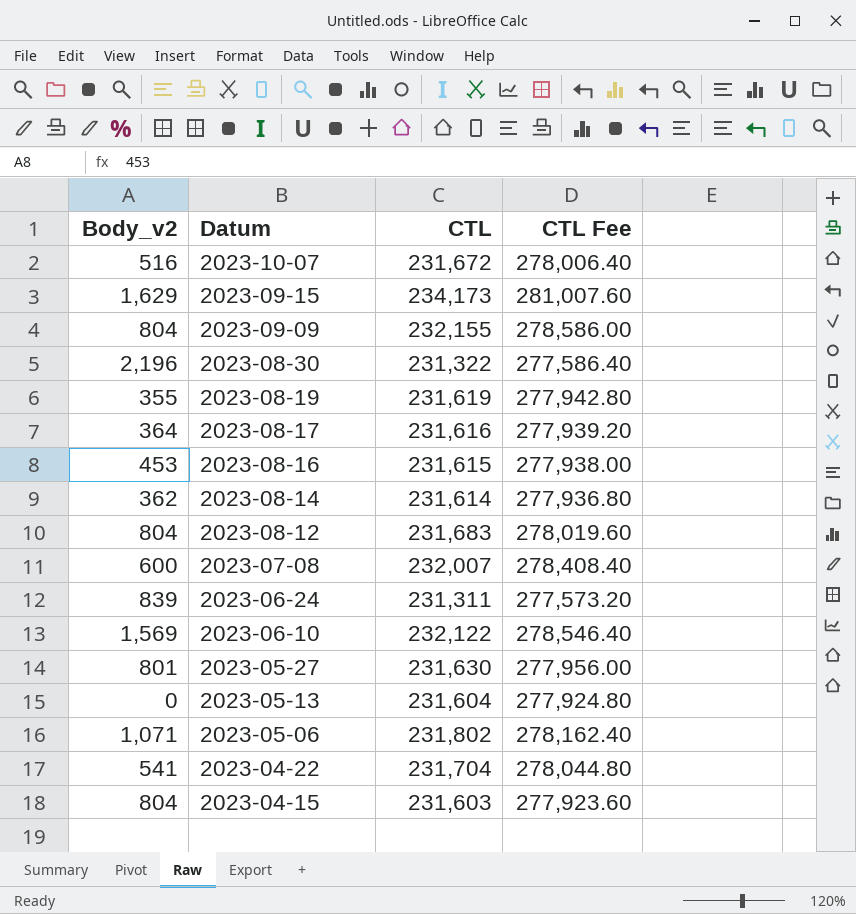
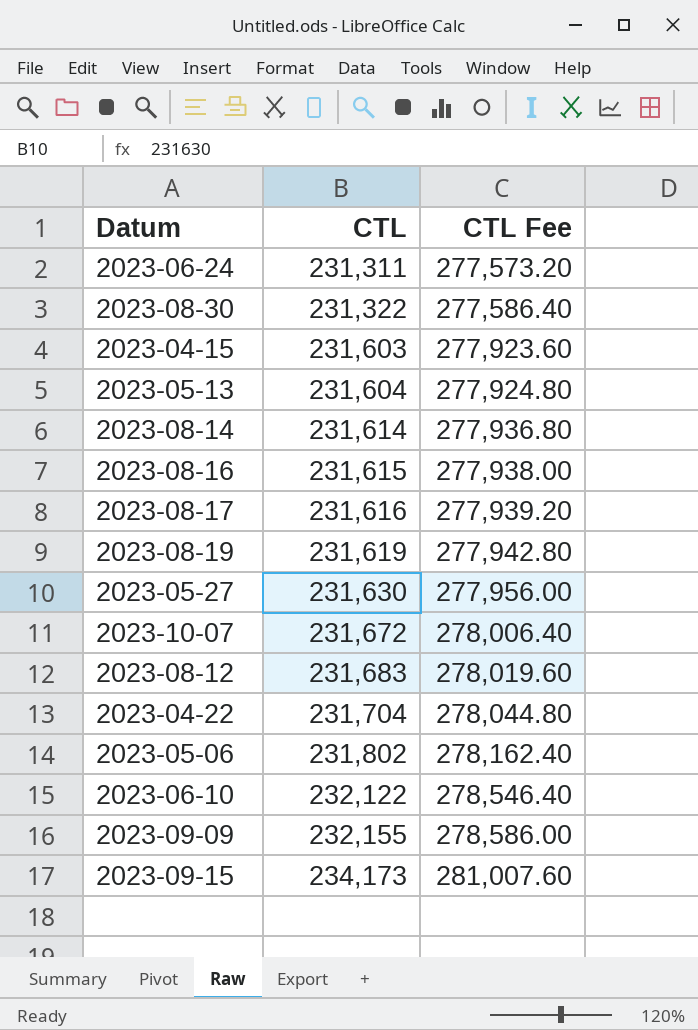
row order: Datum descending -> CTL ascending
column Body_v2 | position: 1 -> none
row 2023-07-08: 600 | 232,007 | 278,408.40 -> none

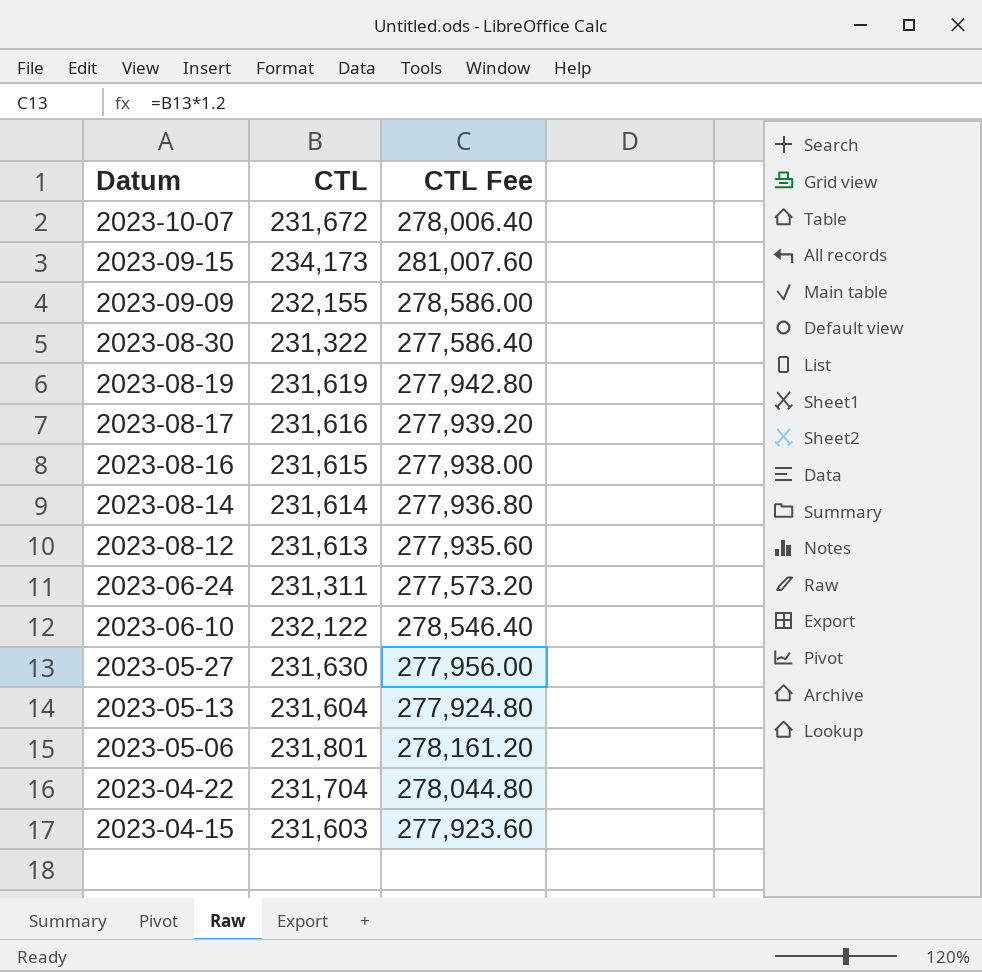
row order: CTL ascending -> Datum descending
2023-08-12 | CTL: 231,683 -> 231,613
2023-08-12 | CTL Fee: 278,019.60 -> 277,935.60
2023-05-06 | CTL: 231,802 -> 231,801
2023-05-06 | CTL Fee: 278,162.40 -> 278,161.20

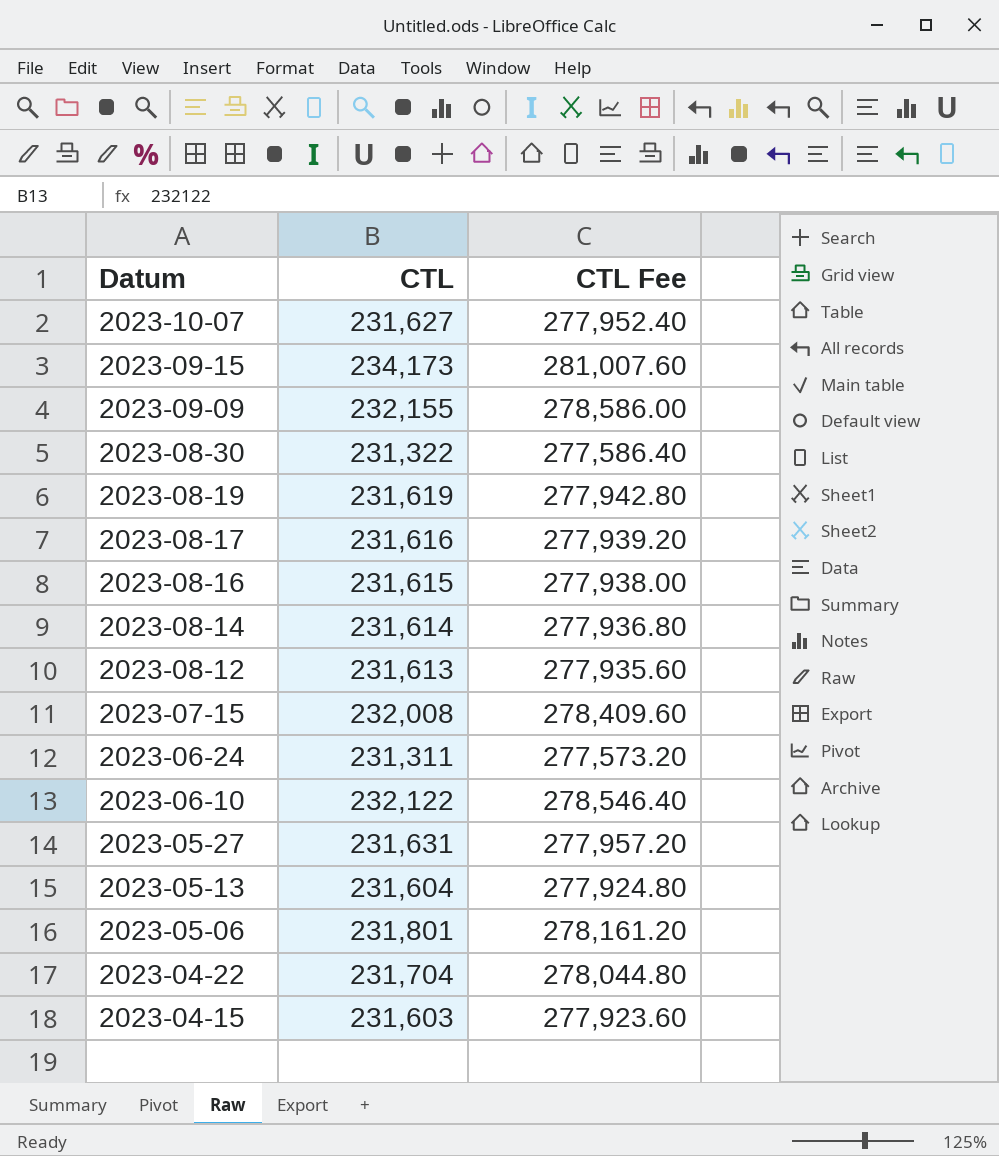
2023-10-07 | CTL: 231,672 -> 231,627
2023-10-07 | CTL Fee: 278,006.40 -> 277,952.40
row 2023-07-15: none -> 232,008 | 278,409.60
2023-05-27 | CTL: 231,630 -> 231,631
2023-05-27 | CTL Fee: 277,956.00 -> 277,957.20

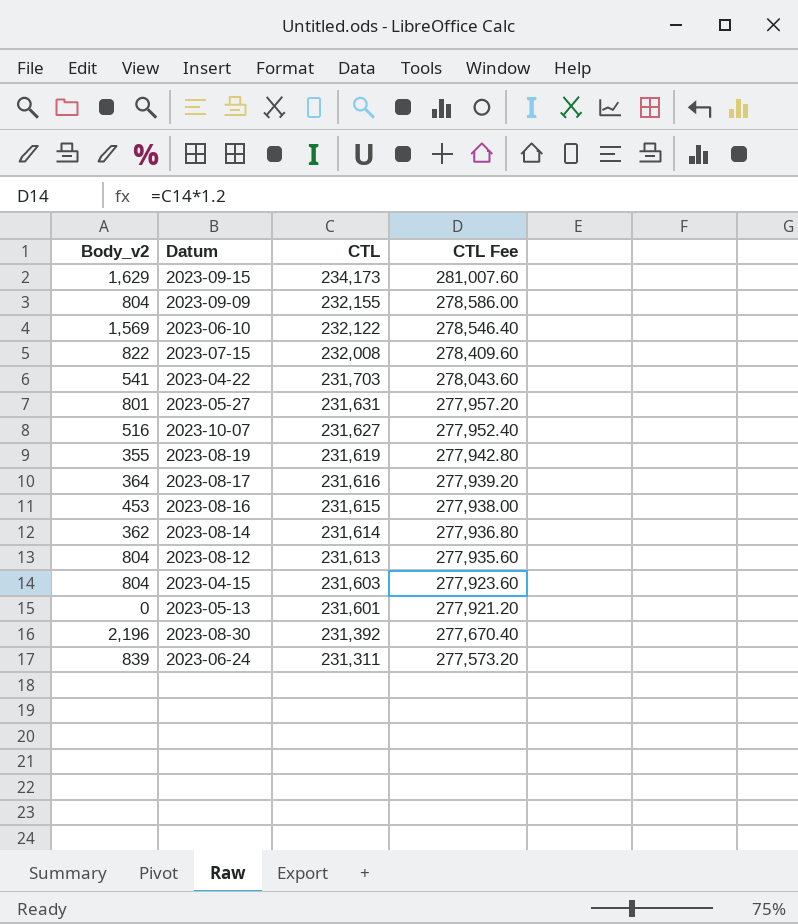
row order: Datum descending -> CTL descending
column Body_v2 | position: none -> 1
row 2023-05-06: 231,801 | 278,161.20 -> none
2023-04-22 | CTL: 231,704 -> 231,703
2023-04-22 | CTL Fee: 278,044.80 -> 278,043.60
2023-05-13 | CTL: 231,604 -> 231,601
2023-05-13 | CTL Fee: 277,924.80 -> 277,921.20
2023-08-30 | CTL: 231,322 -> 231,392
2023-08-30 | CTL Fee: 277,586.40 -> 277,670.40

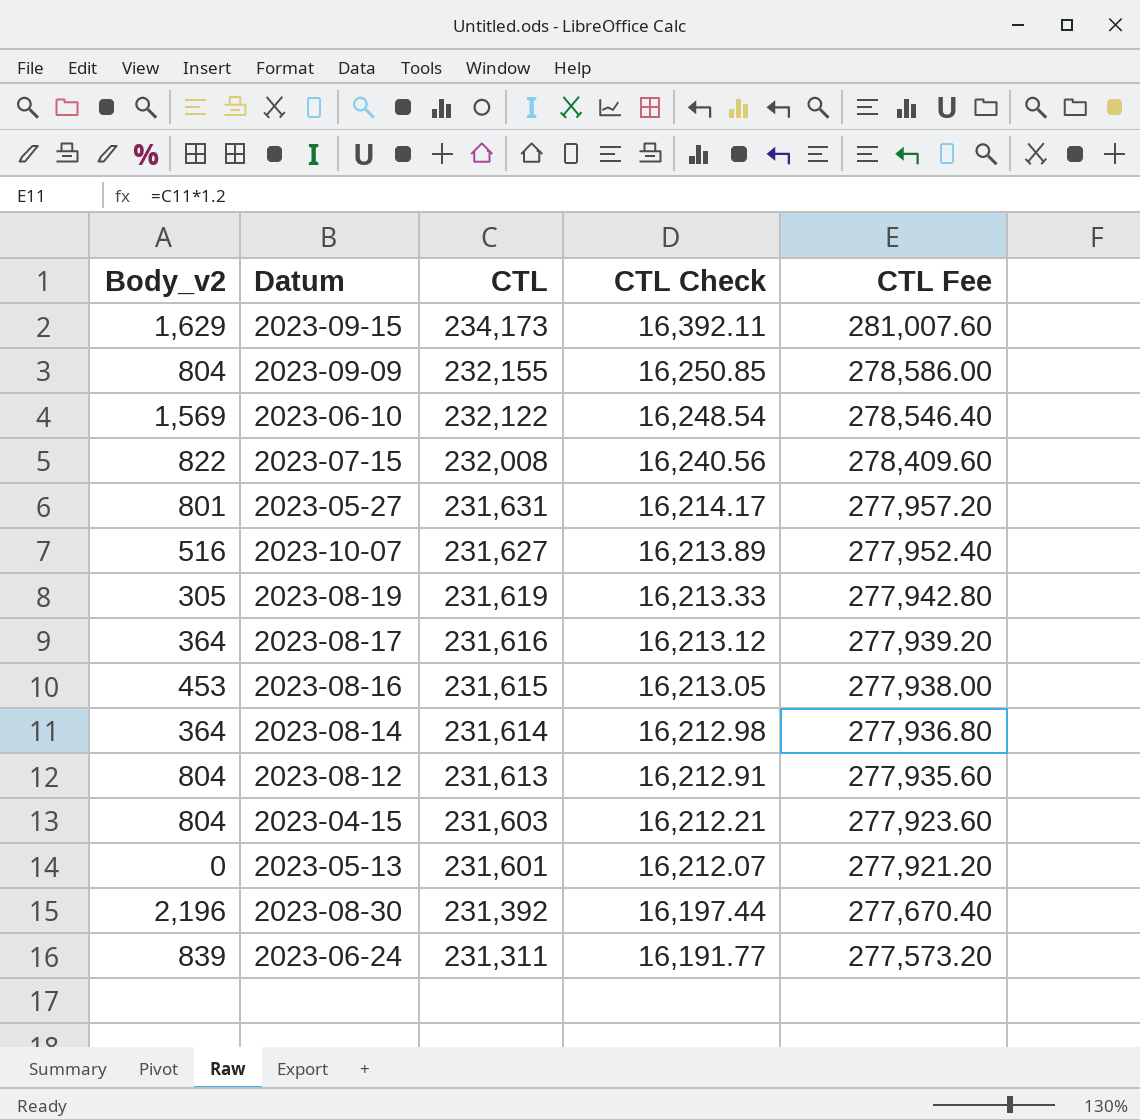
column CTL Check | formula: none -> [CTL] * 0.07
row 2023-04-22: 541 | 231,703 | 278,043.60 -> none
2023-08-19 | Body_v2: 355 -> 305
2023-08-14 | Body_v2: 362 -> 364

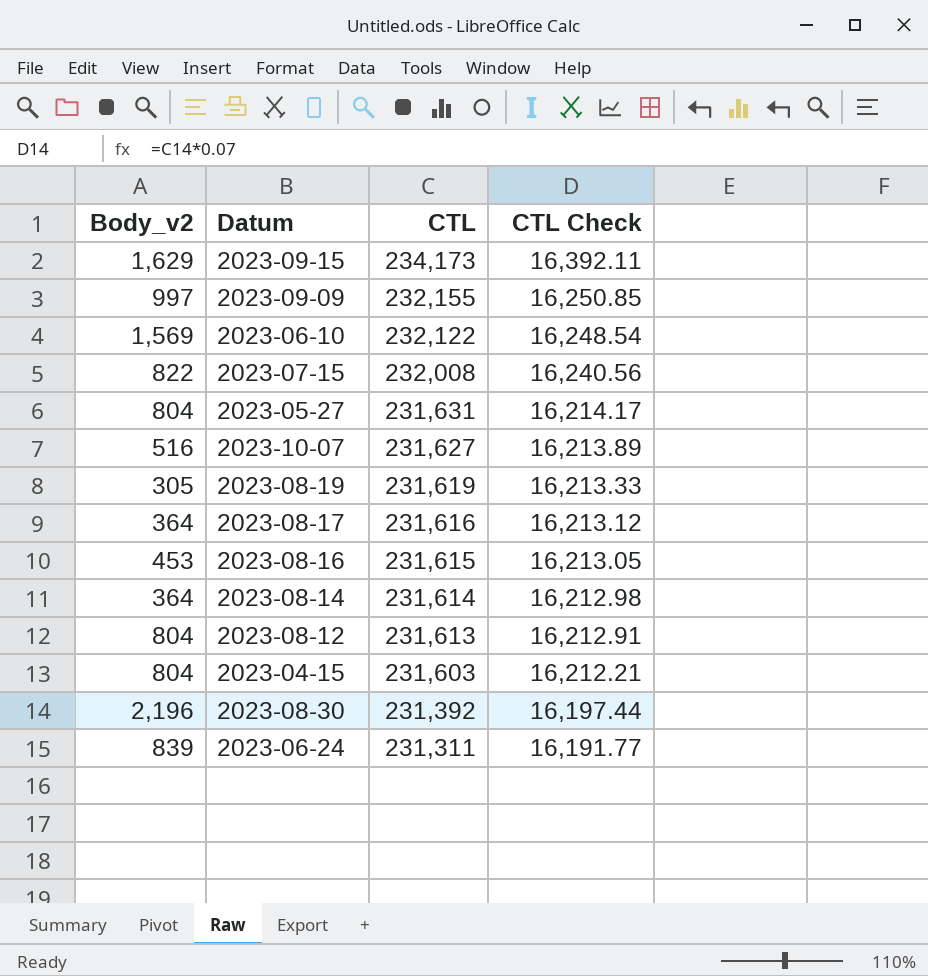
column CTL Fee | formula: [CTL] * 1.2 -> none
row 2023-05-13: 0 | 231,601 | 16,212.07 | 277,921.20 -> none
2023-09-09 | Body_v2: 804 -> 997
2023-05-27 | Body_v2: 801 -> 804

